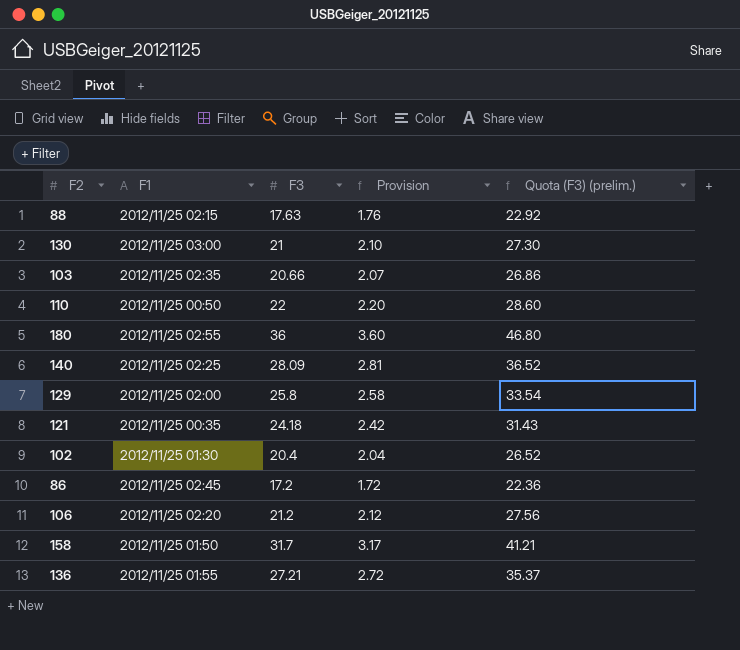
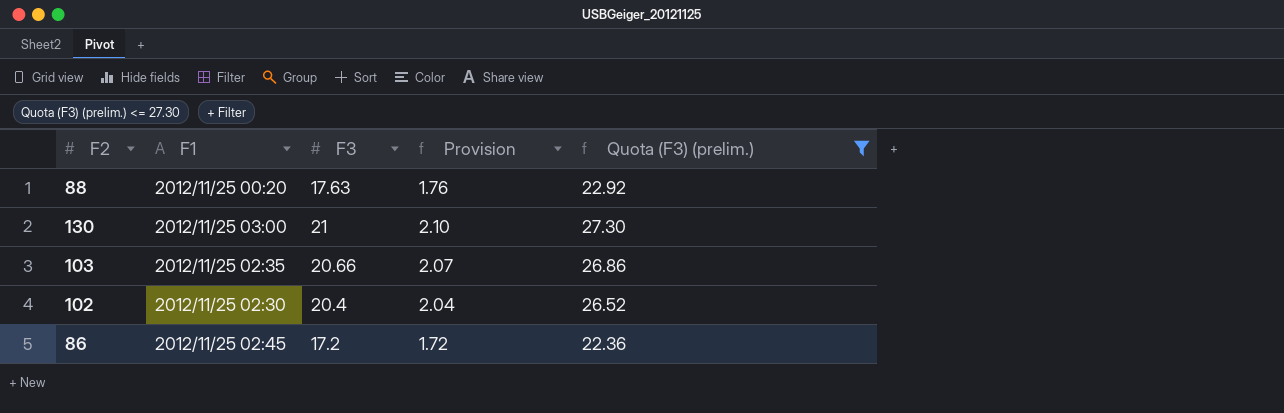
filter: none -> Quota (F3) (prelim.) <= 27.30
88 | F1: 2012/11/25 02:15 -> 2012/11/25 00:20
102 | F1: 2012/11/25 01:30 -> 2012/11/25 02:30

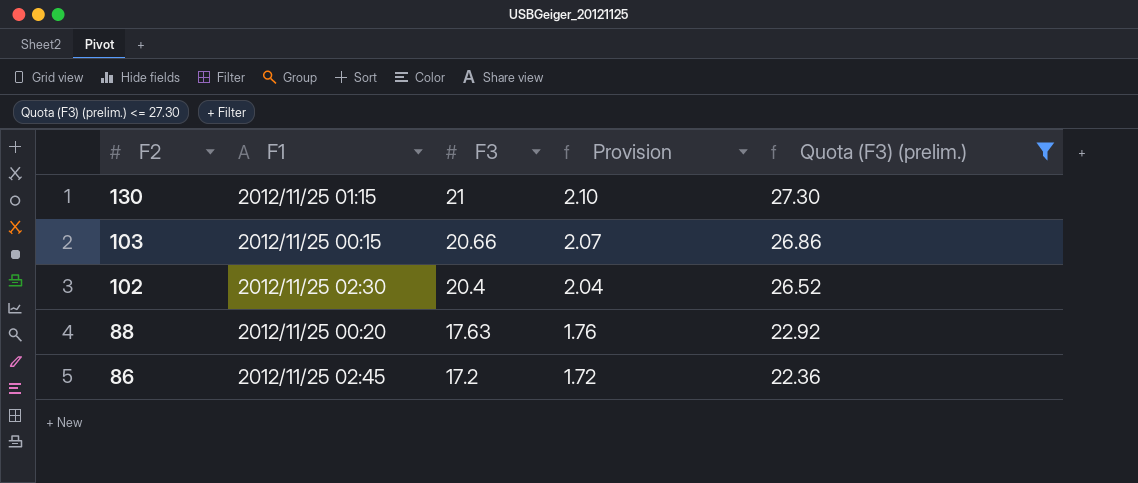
row order: none -> F2 descending
130 | F1: 2012/11/25 03:00 -> 2012/11/25 01:15
103 | F1: 2012/11/25 02:35 -> 2012/11/25 00:15

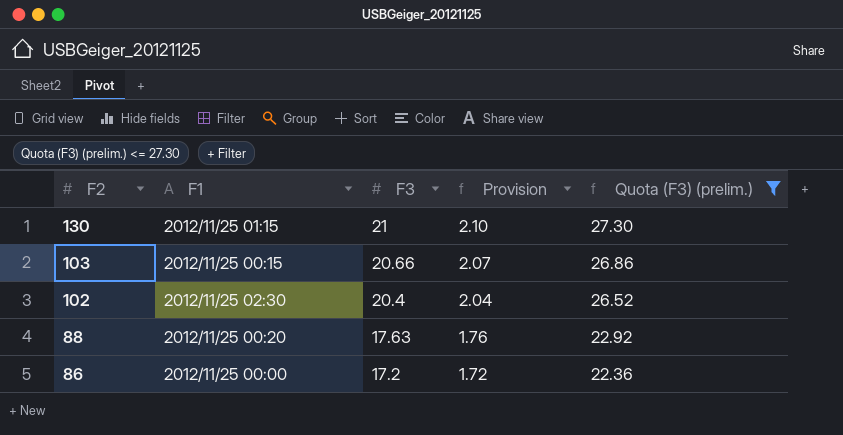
86 | F1: 2012/11/25 02:45 -> 2012/11/25 00:00

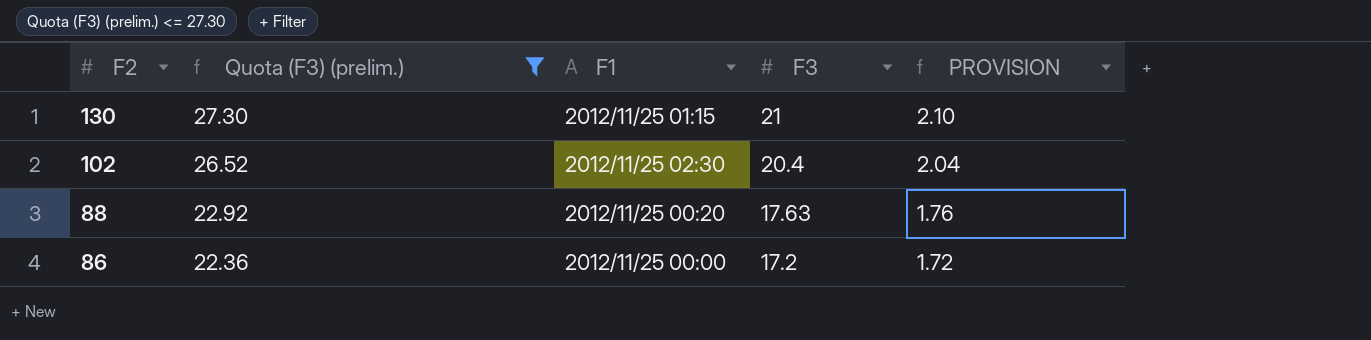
column Quota (F3) (prelim.) | position: 5 -> 2
column name: Provision -> PROVISION
row 103: 2012/11/25 00:15 | 20.66 | 2.07 | 26.86 -> none

